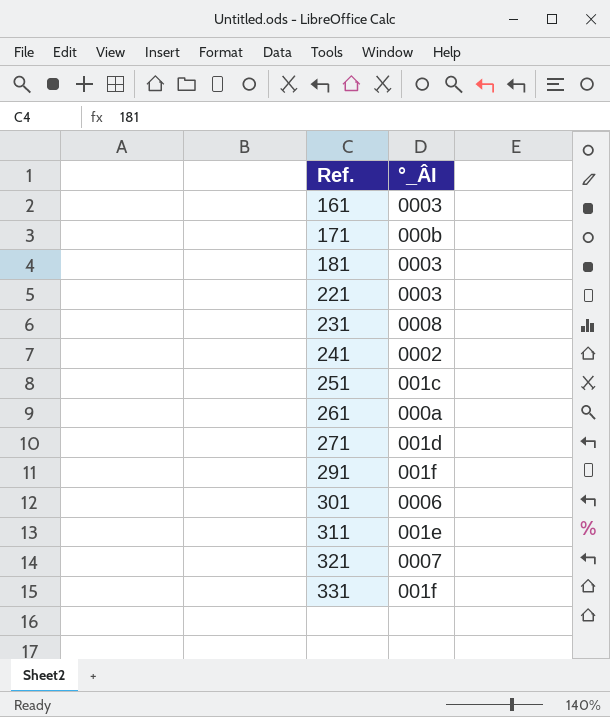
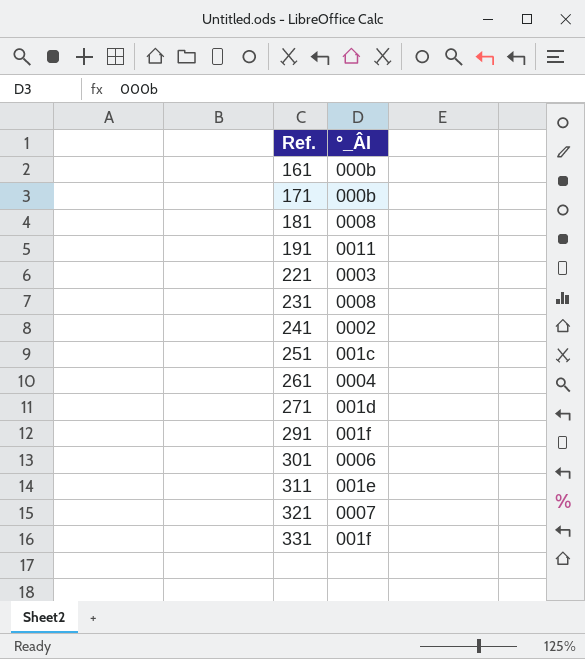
161 | °_ÂI: 0003 -> 000b
181 | °_ÂI: 0003 -> 0008
row 191: none -> 0011
261 | °_ÂI: 000a -> 0004

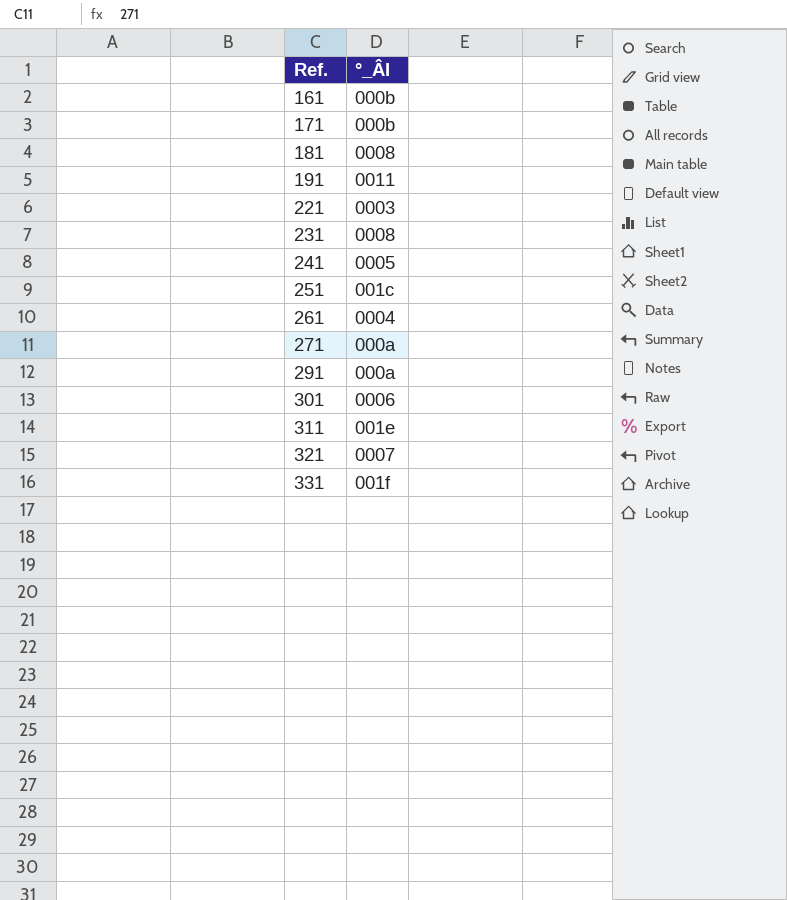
241 | °_ÂI: 0002 -> 0005
271 | °_ÂI: 001d -> 000a
291 | °_ÂI: 001f -> 000a

